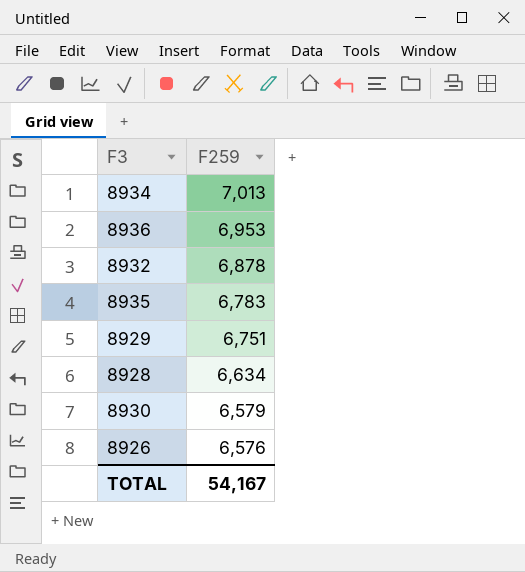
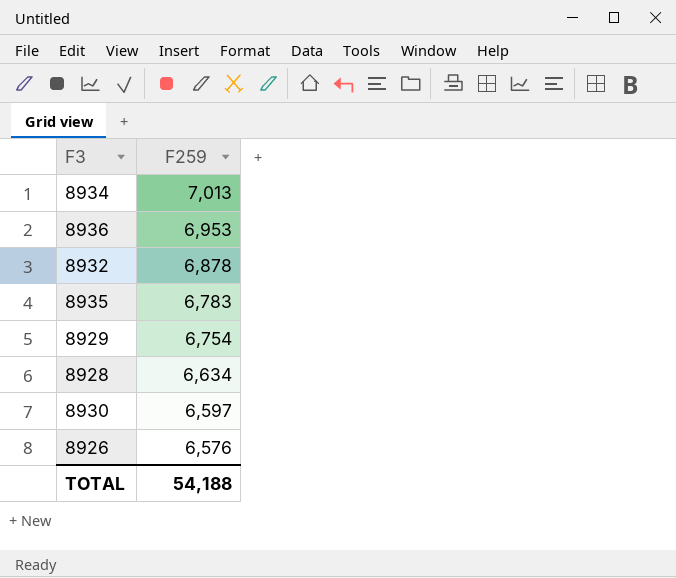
8929 | F259: 6,751 -> 6,754
8930 | F259: 6,579 -> 6,597
TOTAL | F259: 54,167 -> 54,188

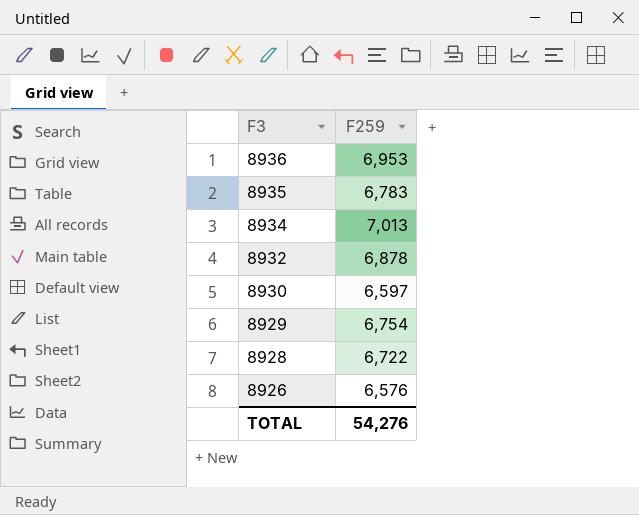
row order: F259 descending -> F3 descending
8928 | F259: 6,634 -> 6,722
TOTAL | F259: 54,188 -> 54,276

